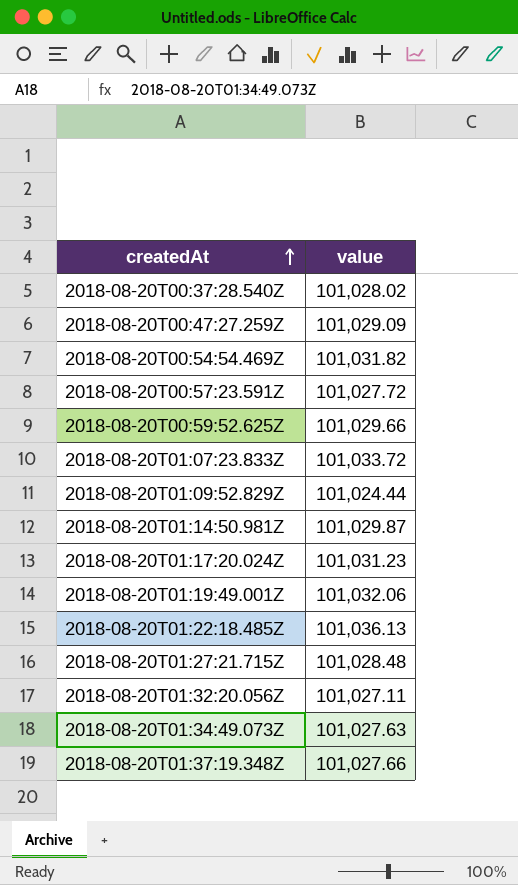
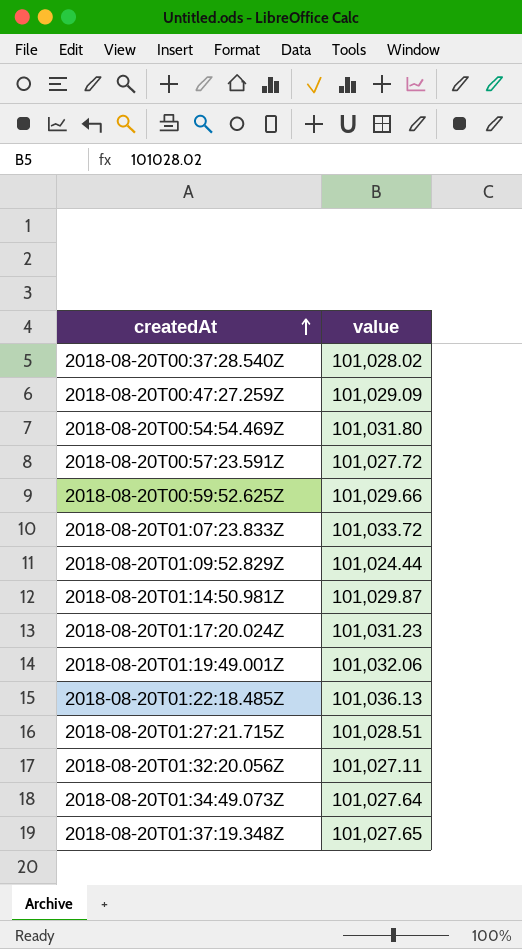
2018-08-20T00:54:54.469Z | value: 101,031.82 -> 101,031.80
2018-08-20T01:27:21.715Z | value: 101,028.48 -> 101,028.51
2018-08-20T01:34:49.073Z | value: 101,027.63 -> 101,027.64
2018-08-20T01:37:19.348Z | value: 101,027.66 -> 101,027.65

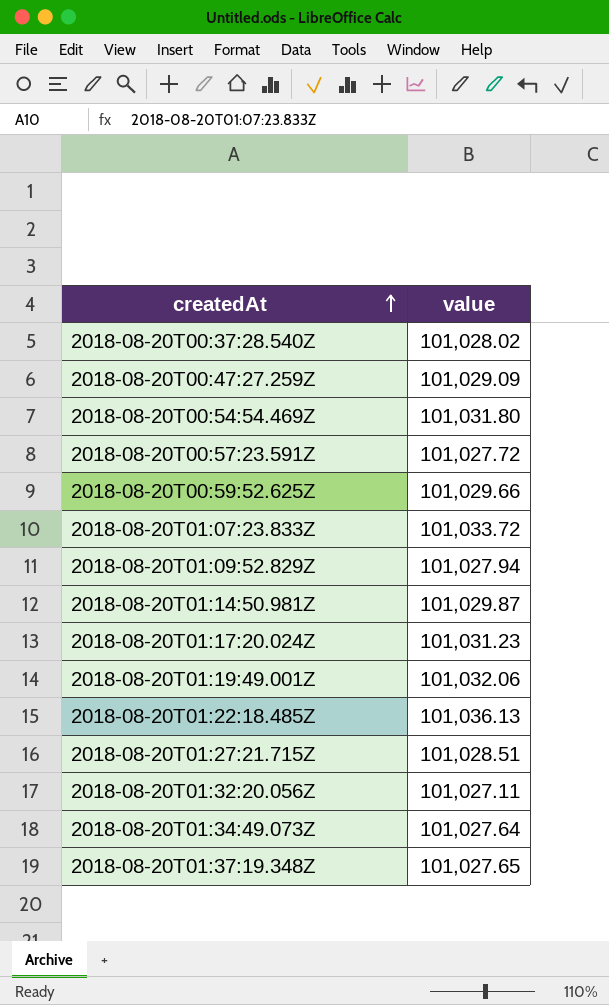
2018-08-20T01:09:52.829Z | value: 101,024.44 -> 101,027.94

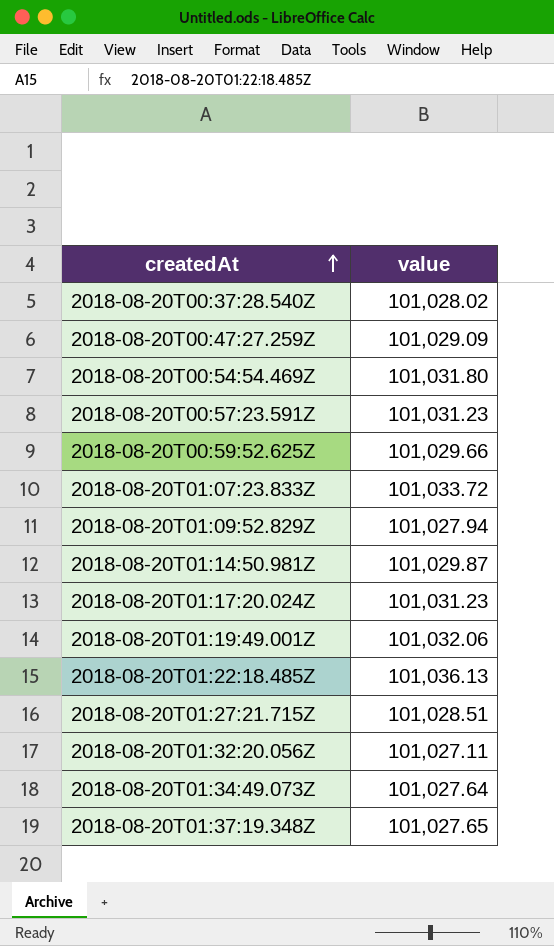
2018-08-20T00:57:23.591Z | value: 101,027.72 -> 101,031.23

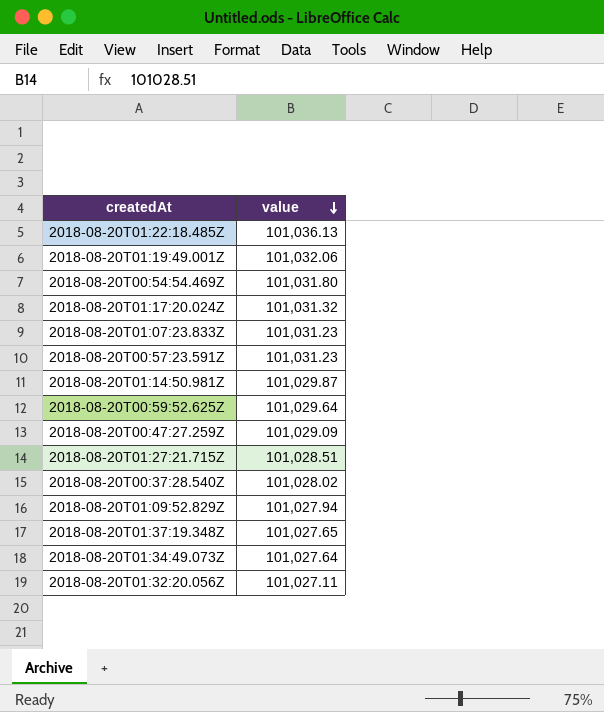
row order: createdAt ascending -> value descending
2018-08-20T01:17:20.024Z | value: 101,031.23 -> 101,031.32
2018-08-20T01:07:23.833Z | value: 101,033.72 -> 101,031.23
2018-08-20T00:59:52.625Z | value: 101,029.66 -> 101,029.64

